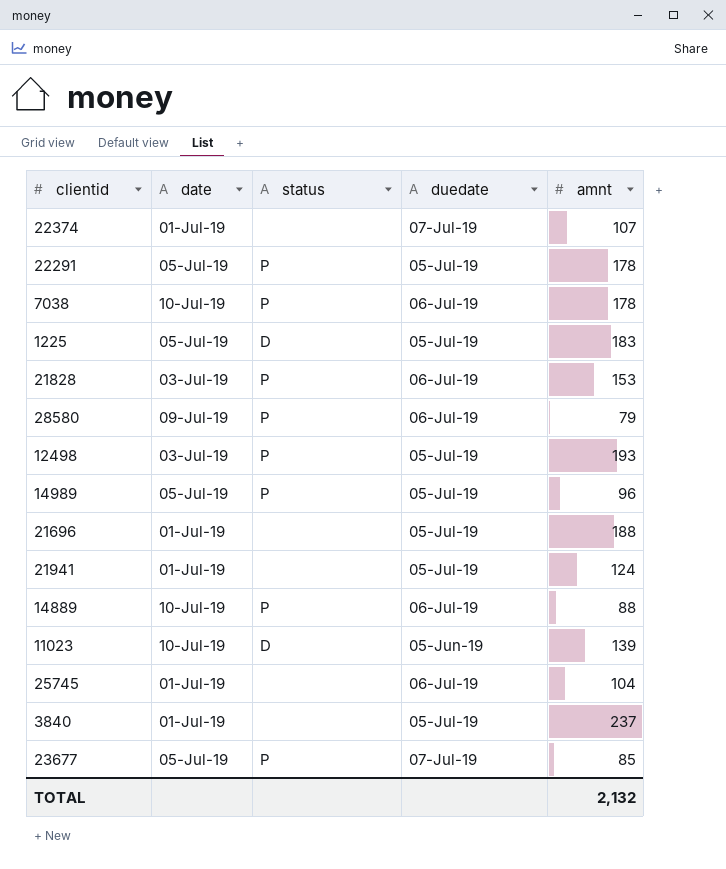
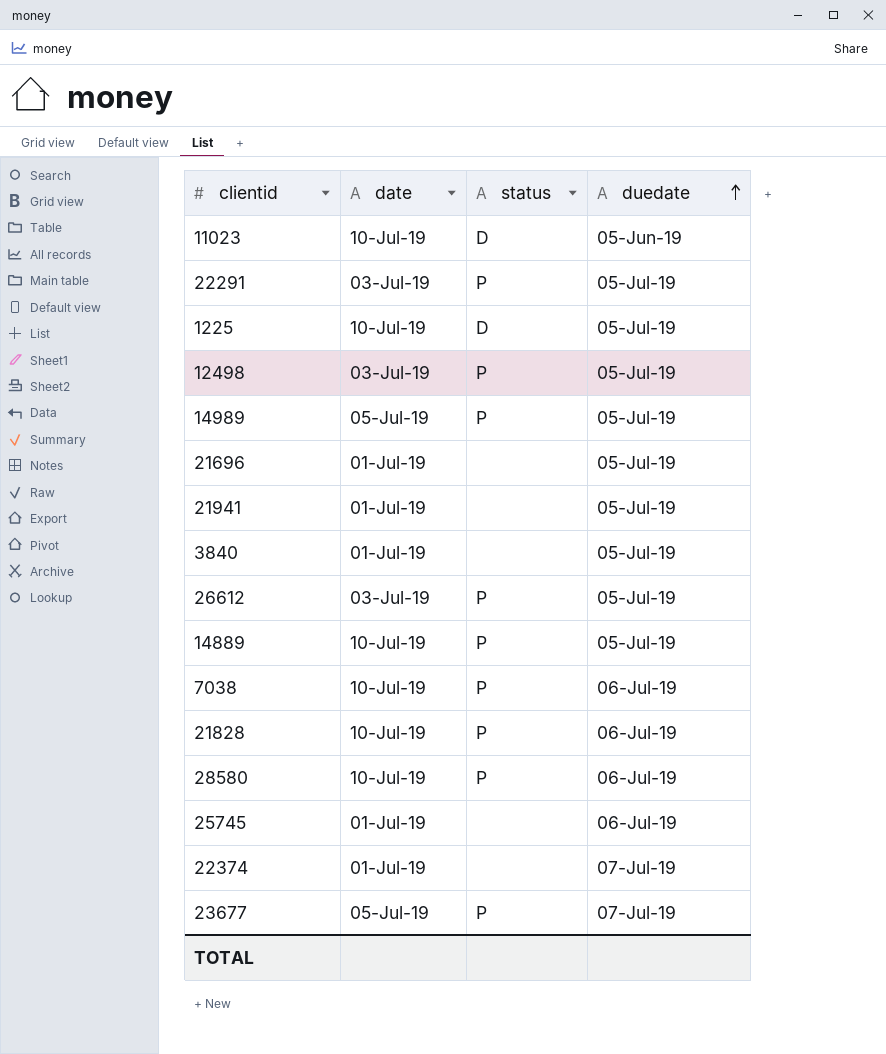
row order: none -> duedate ascending
column amnt | position: 5 -> none
22291 | date: 05-Jul-19 -> 03-Jul-19
1225 | date: 05-Jul-19 -> 10-Jul-19
row 26612: none -> 03-Jul-19 | P | 05-Jul-19
14889 | duedate: 06-Jul-19 -> 05-Jul-19
21828 | date: 03-Jul-19 -> 10-Jul-19
28580 | date: 09-Jul-19 -> 10-Jul-19

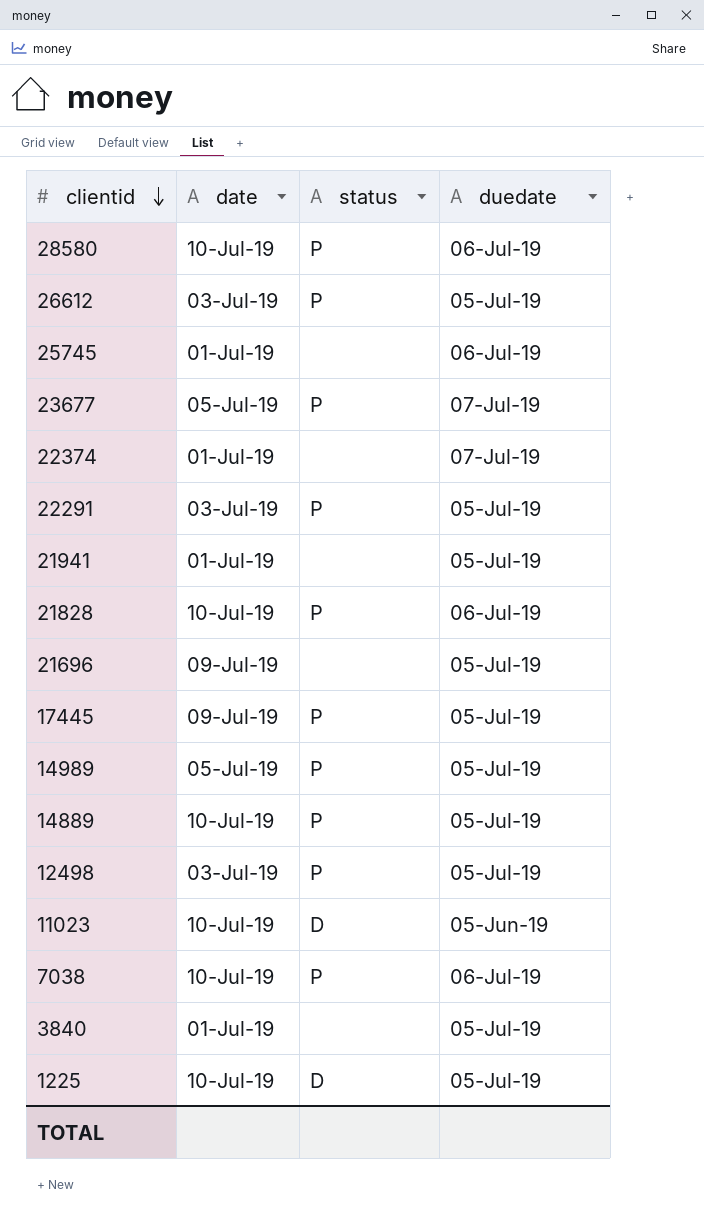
row order: duedate ascending -> clientid descending
21696 | date: 01-Jul-19 -> 09-Jul-19
row 17445: none -> 09-Jul-19 | P | 05-Jul-19

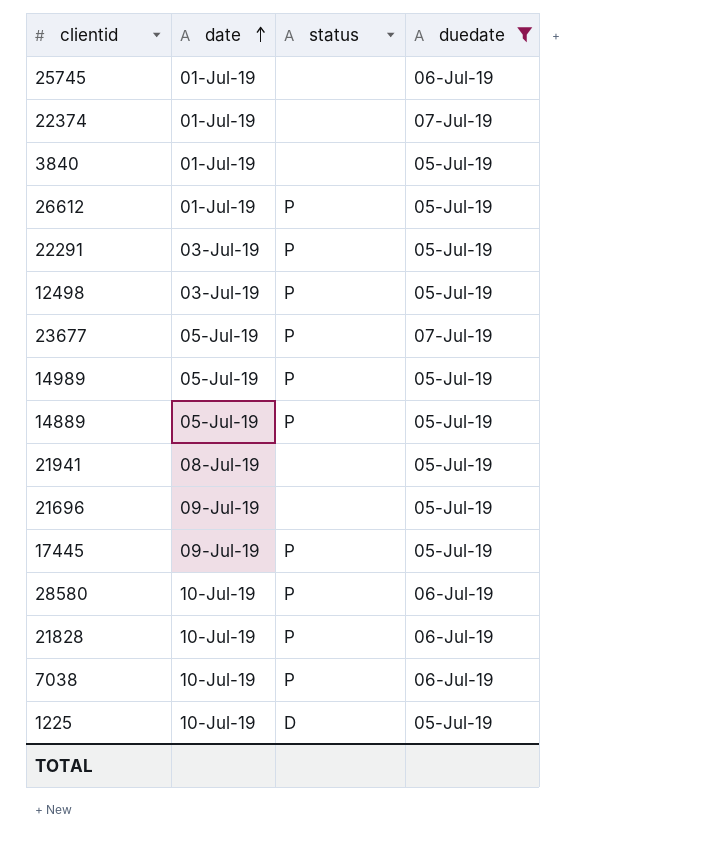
filter: none -> duedate != 05-Jun-19
row order: clientid descending -> date ascending
26612 | date: 03-Jul-19 -> 01-Jul-19
14889 | date: 10-Jul-19 -> 05-Jul-19
21941 | date: 01-Jul-19 -> 08-Jul-19

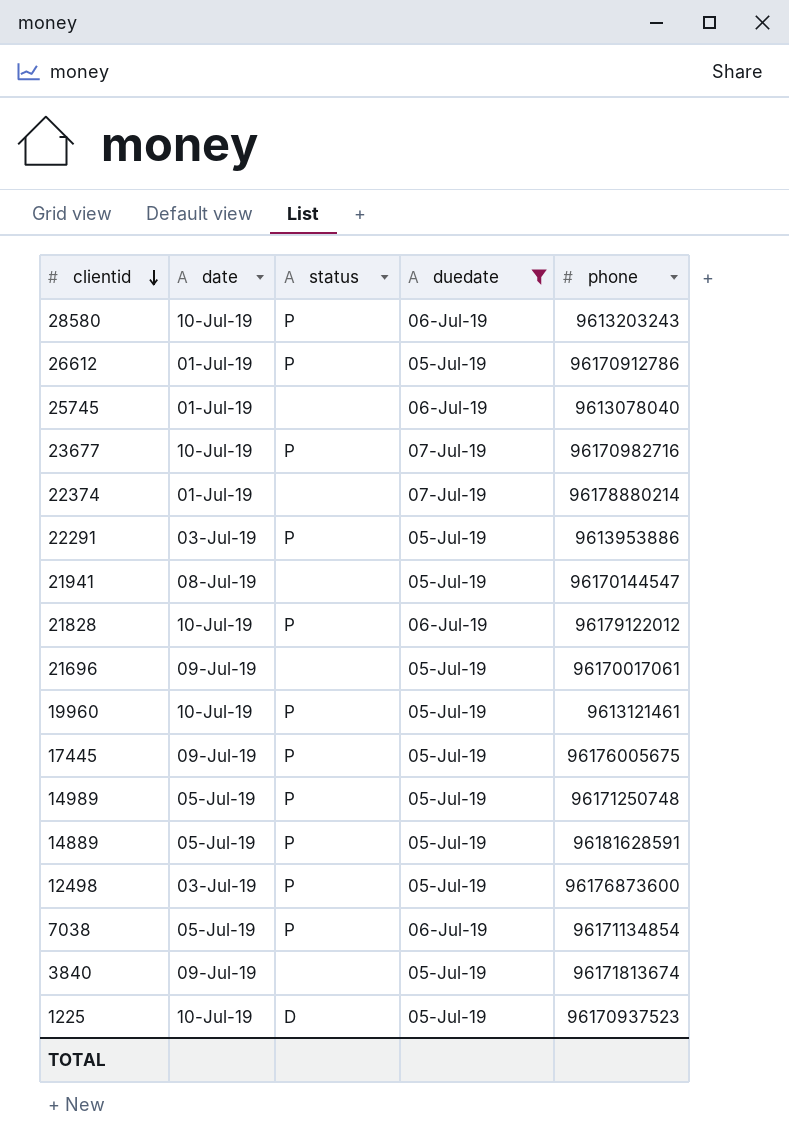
row order: date ascending -> clientid descending
column phone | position: none -> 5
23677 | date: 05-Jul-19 -> 10-Jul-19
row 19960: none -> 10-Jul-19 | P | 05-Jul-19 | 9613121461
7038 | date: 10-Jul-19 -> 05-Jul-19
3840 | date: 01-Jul-19 -> 09-Jul-19

